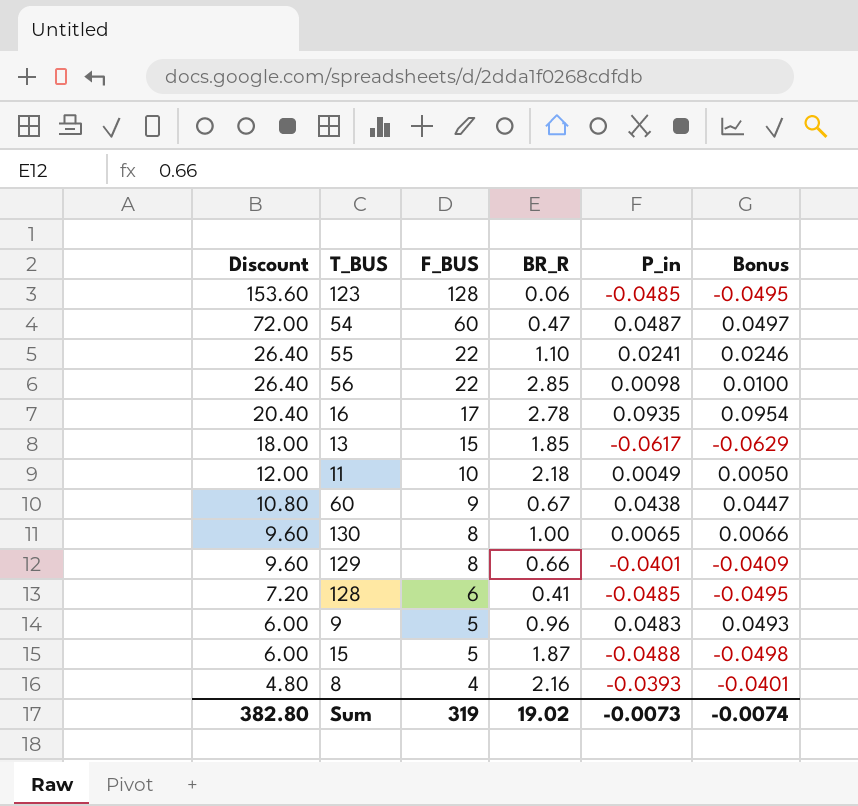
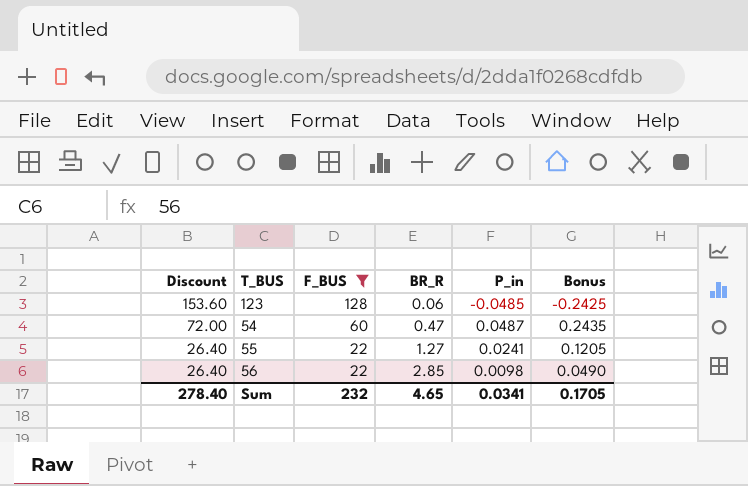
filter: none -> F_BUS >= 22
column Bonus | formula: [P_in] * 1.02 -> [P_in] * 5
55 | BR_R: 1.10 -> 1.27
Sum | Discount: 382.80 -> 278.40
Sum | F_BUS: 319 -> 232
Sum | BR_R: 19.02 -> 4.65
Sum | P_in: -0.0073 -> 0.0341
Sum | Bonus: -0.0074 -> 0.1705

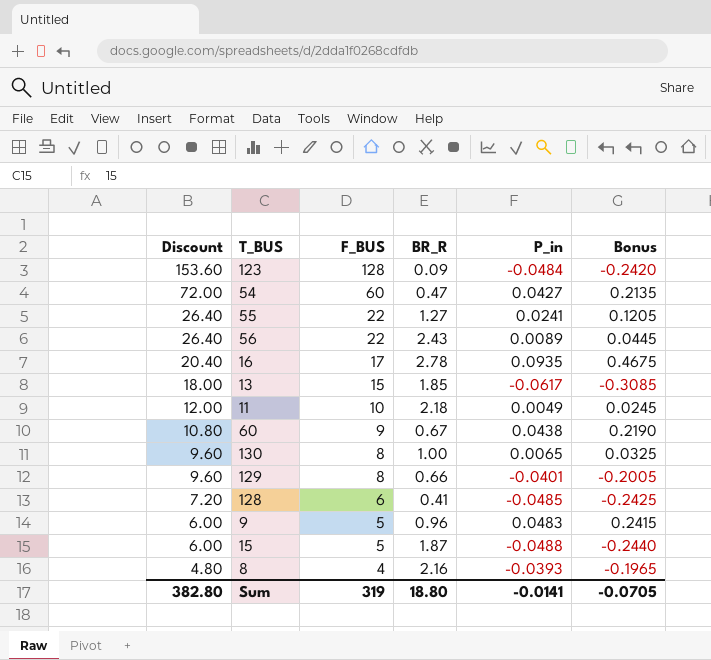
filter: F_BUS >= 22 -> none
123 | BR_R: 0.06 -> 0.09
123 | P_in: -0.0485 -> -0.0484
123 | Bonus: -0.2425 -> -0.2420
54 | P_in: 0.0487 -> 0.0427
54 | Bonus: 0.2435 -> 0.2135
56 | BR_R: 2.85 -> 2.43
56 | P_in: 0.0098 -> 0.0089
56 | Bonus: 0.0490 -> 0.0445
Sum | Discount: 278.40 -> 382.80
Sum | F_BUS: 232 -> 319
Sum | BR_R: 4.65 -> 18.80
Sum | P_in: 0.0341 -> -0.0141
Sum | Bonus: 0.1705 -> -0.0705

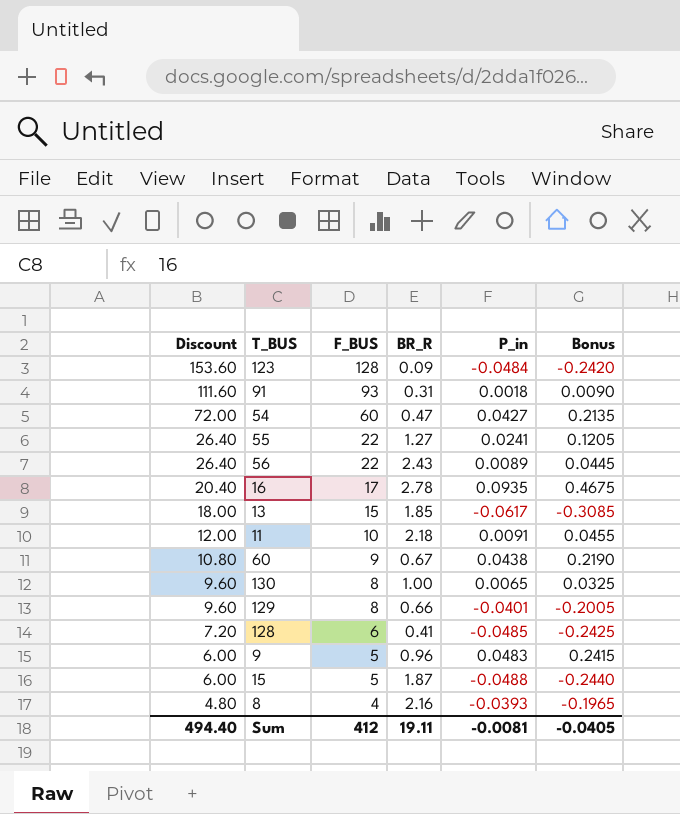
row 91: none -> 111.60 | 93 | 0.31 | 0.0018 | 0.0090
11 | P_in: 0.0049 -> 0.0091
11 | Bonus: 0.0245 -> 0.0455
Sum | Discount: 382.80 -> 494.40
Sum | F_BUS: 319 -> 412
Sum | BR_R: 18.80 -> 19.11
Sum | P_in: -0.0141 -> -0.0081
Sum | Bonus: -0.0705 -> -0.0405

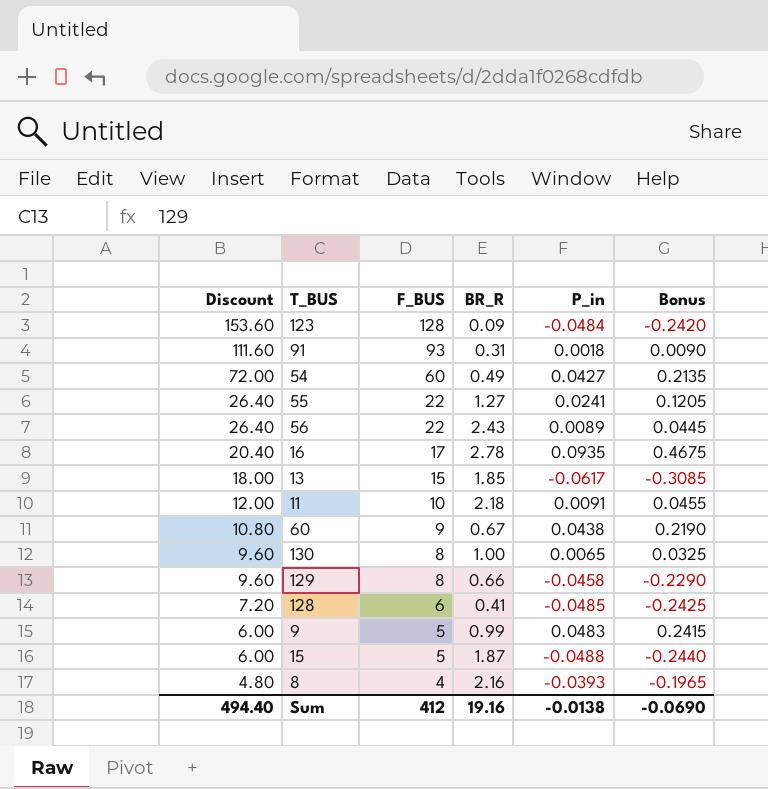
54 | BR_R: 0.47 -> 0.49
129 | P_in: -0.0401 -> -0.0458
129 | Bonus: -0.2005 -> -0.2290
9 | BR_R: 0.96 -> 0.99
Sum | BR_R: 19.11 -> 19.16
Sum | P_in: -0.0081 -> -0.0138
Sum | Bonus: -0.0405 -> -0.0690

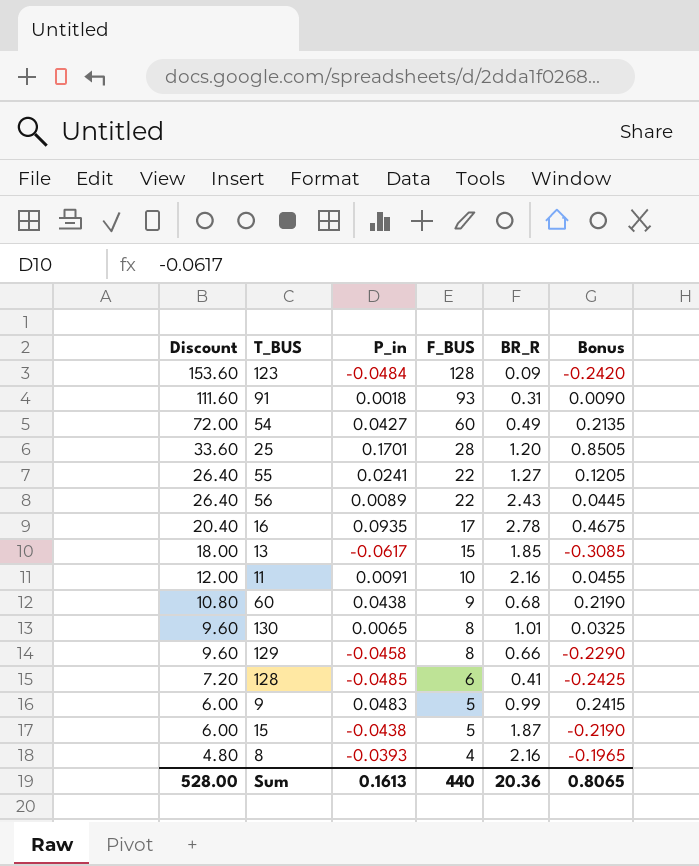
column P_in | position: 5 -> 3
row 25: none -> 33.60 | 0.1701 | 28 | 1.20 | 0.8505
11 | BR_R: 2.18 -> 2.16
60 | BR_R: 0.67 -> 0.68
130 | BR_R: 1.00 -> 1.01
15 | P_in: -0.0488 -> -0.0438
15 | Bonus: -0.2440 -> -0.2190
Sum | Discount: 494.40 -> 528.00
Sum | P_in: -0.0138 -> 0.1613
Sum | F_BUS: 412 -> 440
Sum | BR_R: 19.16 -> 20.36
Sum | Bonus: -0.0690 -> 0.8065

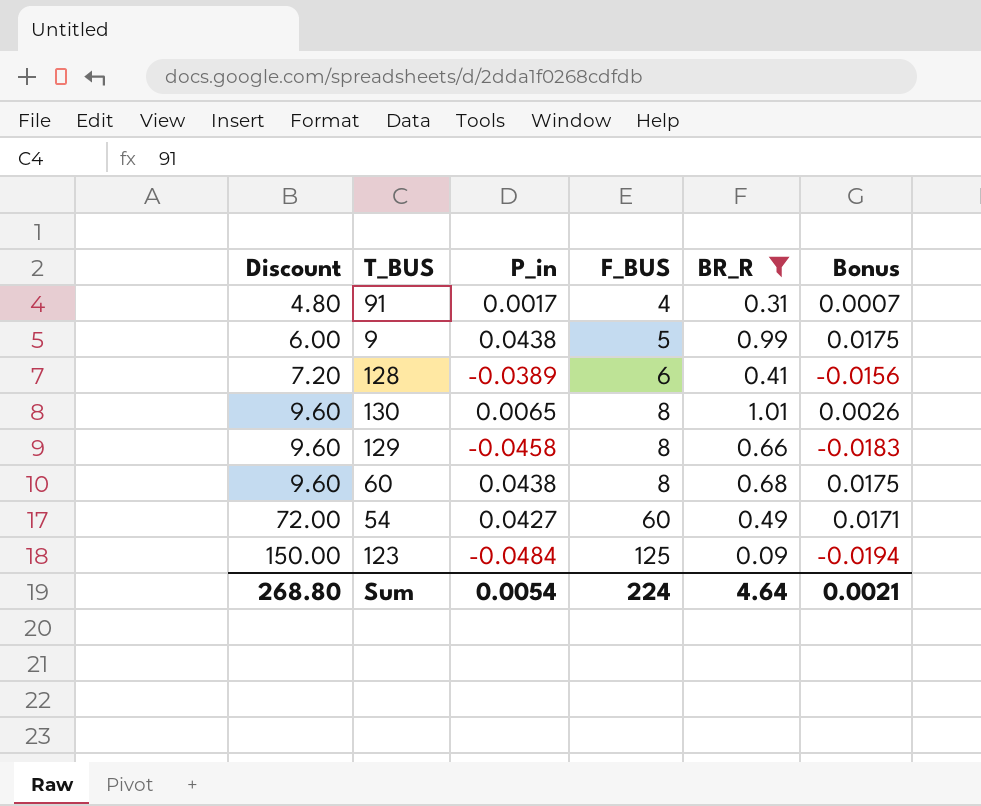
filter: none -> BR_R <= 1.01
row order: Discount descending -> Discount ascending
column Bonus | formula: [P_in] * 5 -> [P_in] * 0.4
91 | Discount: 111.60 -> 4.80
91 | P_in: 0.0018 -> 0.0017
91 | F_BUS: 93 -> 4
9 | P_in: 0.0483 -> 0.0438
128 | P_in: -0.0485 -> -0.0389
60 | Discount: 10.80 -> 9.60
60 | F_BUS: 9 -> 8
123 | Discount: 153.60 -> 150.00
123 | F_BUS: 128 -> 125
Sum | Discount: 528.00 -> 268.80
Sum | P_in: 0.1613 -> 0.0054
Sum | F_BUS: 440 -> 224
Sum | BR_R: 20.36 -> 4.64
Sum | Bonus: 0.8065 -> 0.0021

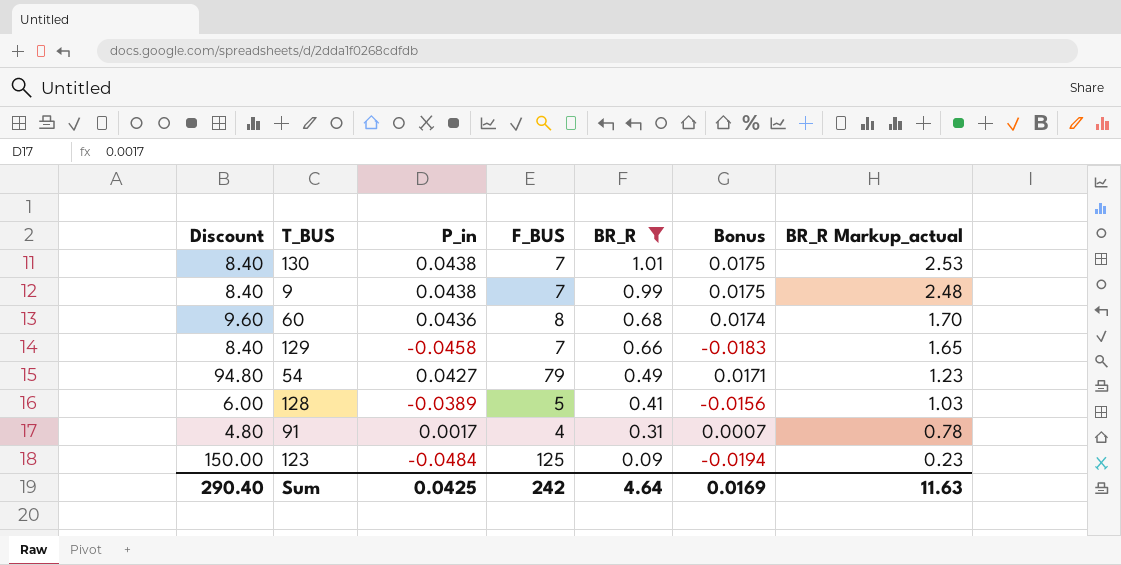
row order: Discount ascending -> BR_R descending
column BR_R Markup_actual | formula: none -> [BR_R] * 2.5
130 | Discount: 9.60 -> 8.40
130 | P_in: 0.0065 -> 0.0438
130 | F_BUS: 8 -> 7
130 | Bonus: 0.0026 -> 0.0175
9 | Discount: 6.00 -> 8.40
9 | F_BUS: 5 -> 7
60 | P_in: 0.0438 -> 0.0436
60 | Bonus: 0.0175 -> 0.0174
129 | Discount: 9.60 -> 8.40
129 | F_BUS: 8 -> 7
54 | Discount: 72.00 -> 94.80
54 | F_BUS: 60 -> 79
128 | Discount: 7.20 -> 6.00
128 | F_BUS: 6 -> 5
Sum | Discount: 268.80 -> 290.40
Sum | P_in: 0.0054 -> 0.0425
Sum | F_BUS: 224 -> 242
Sum | Bonus: 0.0021 -> 0.0169

